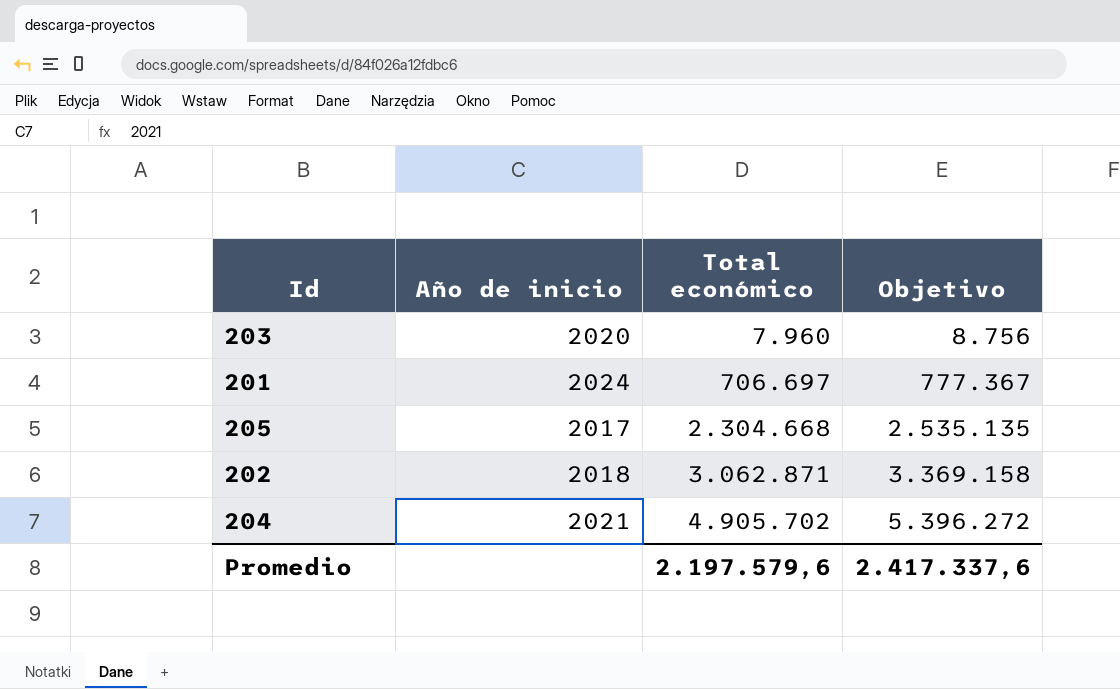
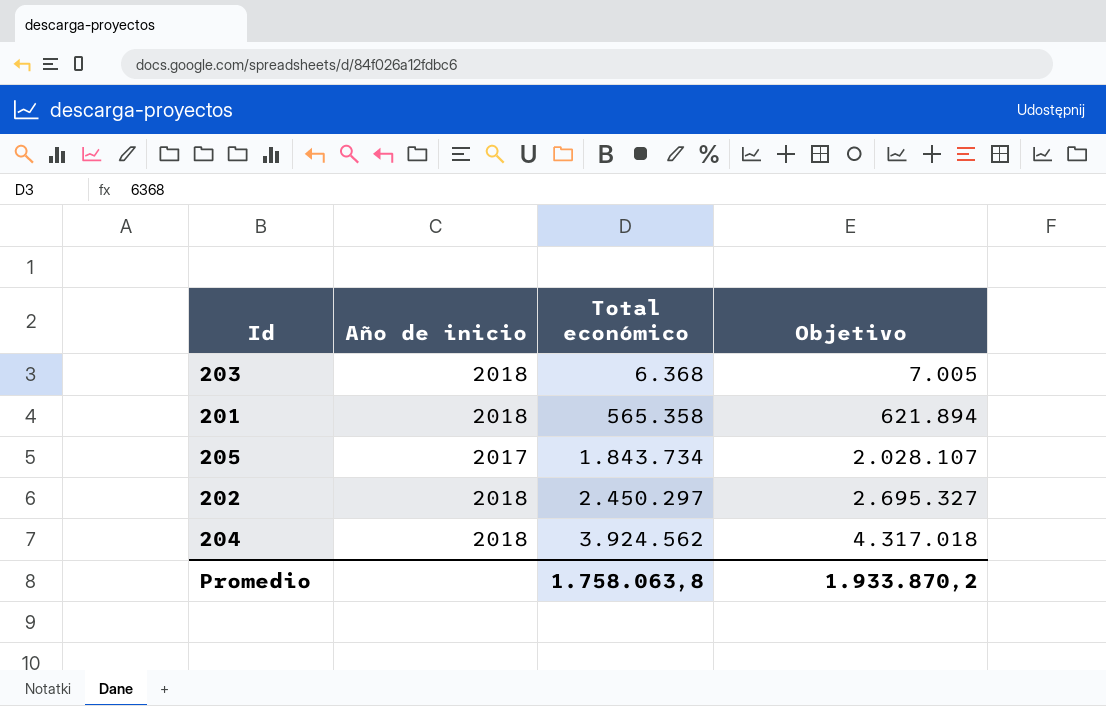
203 | Año de inicio: 2020 -> 2018
203 | Total económico: 7.960 -> 6.368
203 | Objetivo: 8.756 -> 7.005
201 | Año de inicio: 2024 -> 2018
201 | Total económico: 706.697 -> 565.358
201 | Objetivo: 777.367 -> 621.894
205 | Total económico: 2.304.668 -> 1.843.734
205 | Objetivo: 2.535.135 -> 2.028.107
202 | Total económico: 3.062.871 -> 2.450.297
202 | Objetivo: 3.369.158 -> 2.695.327
204 | Año de inicio: 2021 -> 2018
204 | Total económico: 4.905.702 -> 3.924.562
204 | Objetivo: 5.396.272 -> 4.317.018
Promedio | Total económico: 2.197.579,6 -> 1.758.063,8
Promedio | Objetivo: 2.417.337,6 -> 1.933.870,2

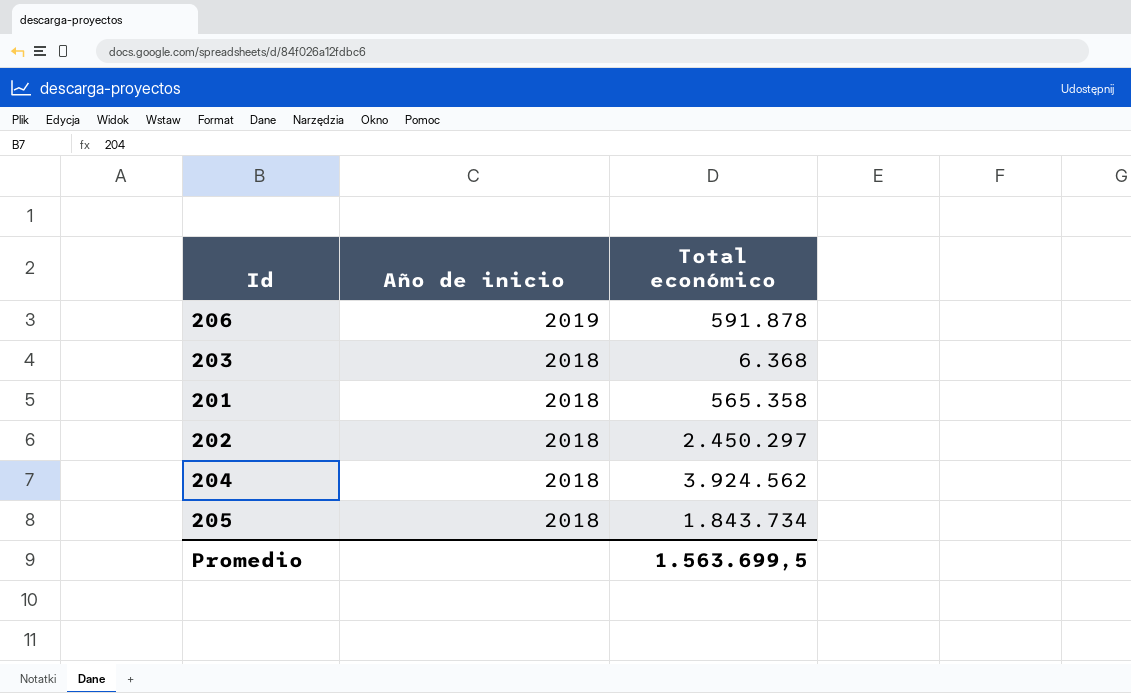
row order: Total económico ascending -> Año de inicio descending
column Objetivo | formula: [Total económico] * 1,1 -> none
row 206: none -> 2019 | 591.878
205 | Año de inicio: 2017 -> 2018
Promedio | Total económico: 1.758.063,8 -> 1.563.699,5

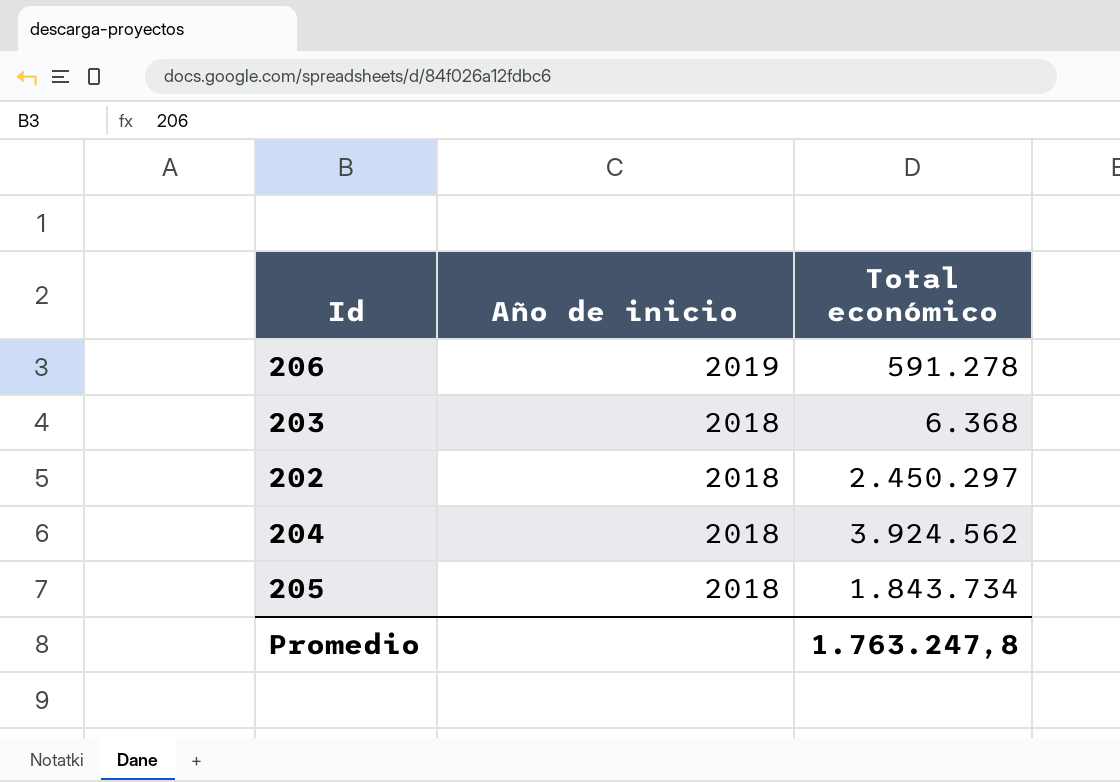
row 201: 2018 | 565.358 -> none
206 | Total económico: 591.878 -> 591.278
Promedio | Total económico: 1.563.699,5 -> 1.763.247,8

